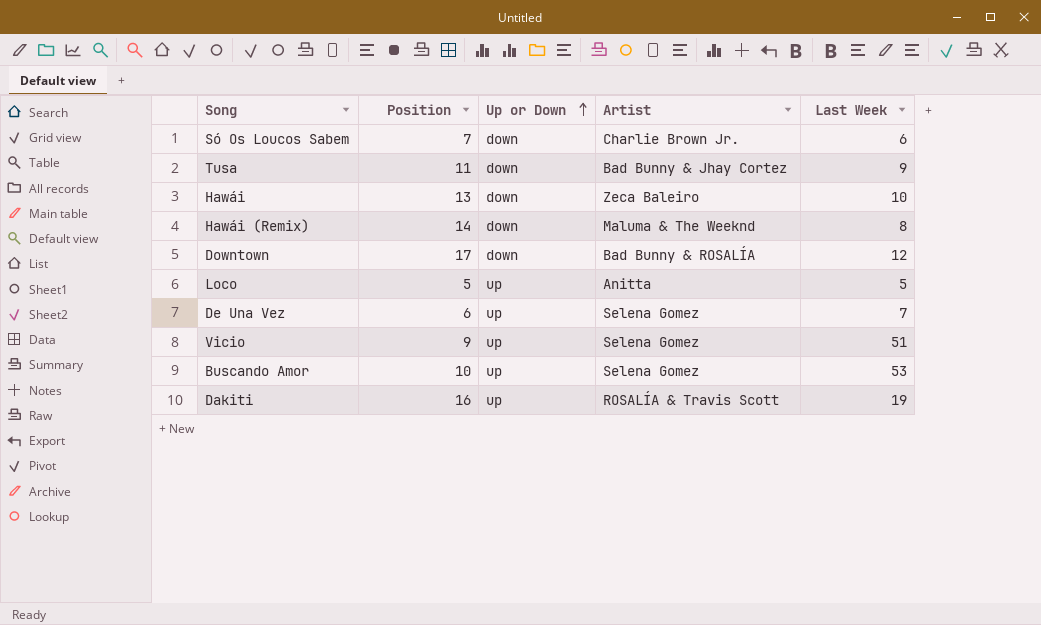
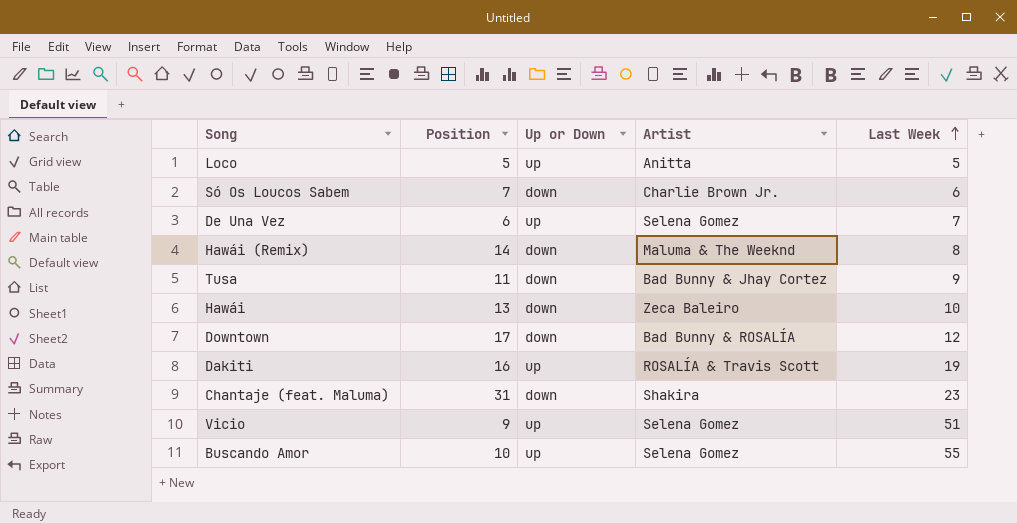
row order: Up or Down ascending -> Last Week ascending
row Chantaje (feat. Maluma): none -> 31 | down | Shakira | 23
Buscando Amor | Last Week: 53 -> 55

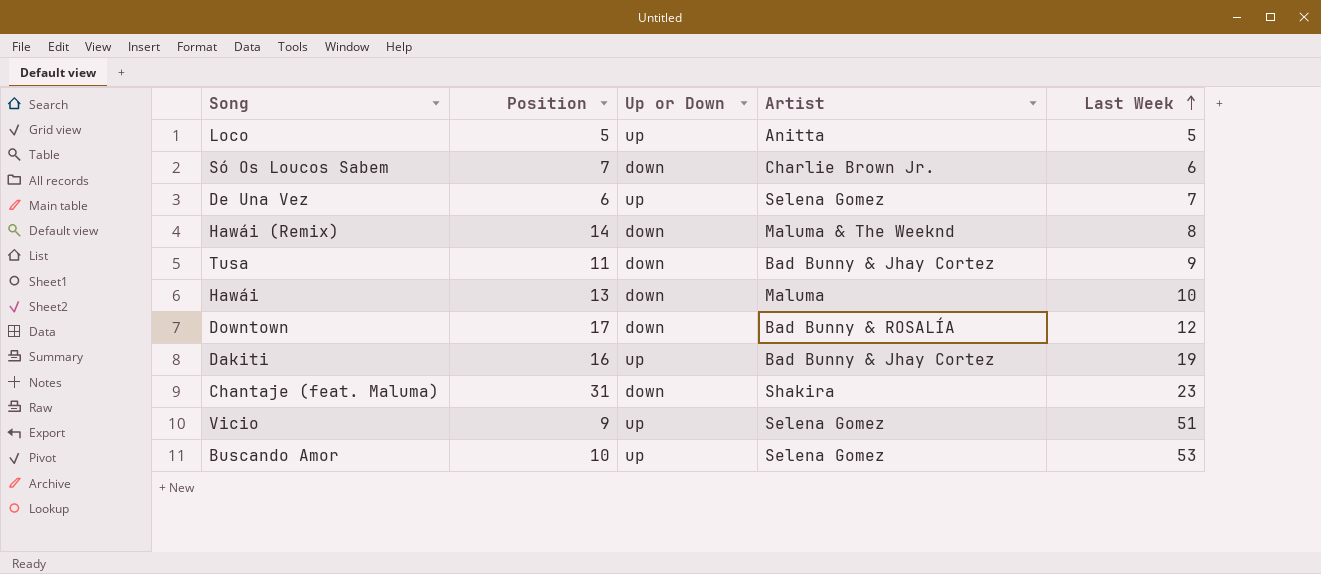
Hawái | Artist: Zeca Baleiro -> Maluma
Dakiti | Artist: ROSALÍA & Travis Scott -> Bad Bunny & Jhay Cortez
Buscando Amor | Last Week: 55 -> 53

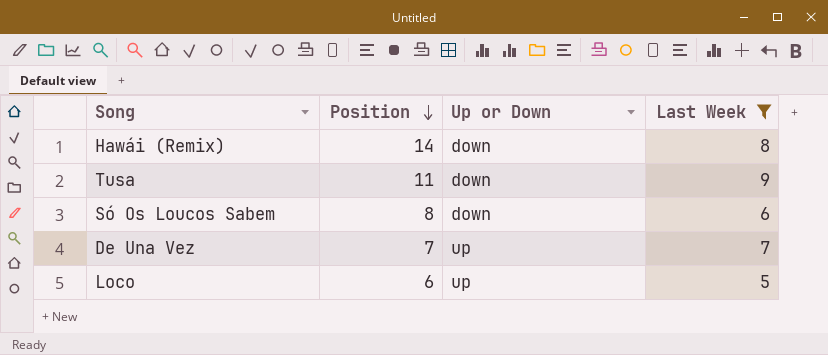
filter: none -> Last Week <= 9
row order: Last Week ascending -> Position descending
column Artist | position: 4 -> none
Só Os Loucos Sabem | Position: 7 -> 8
De Una Vez | Position: 6 -> 7
Loco | Position: 5 -> 6

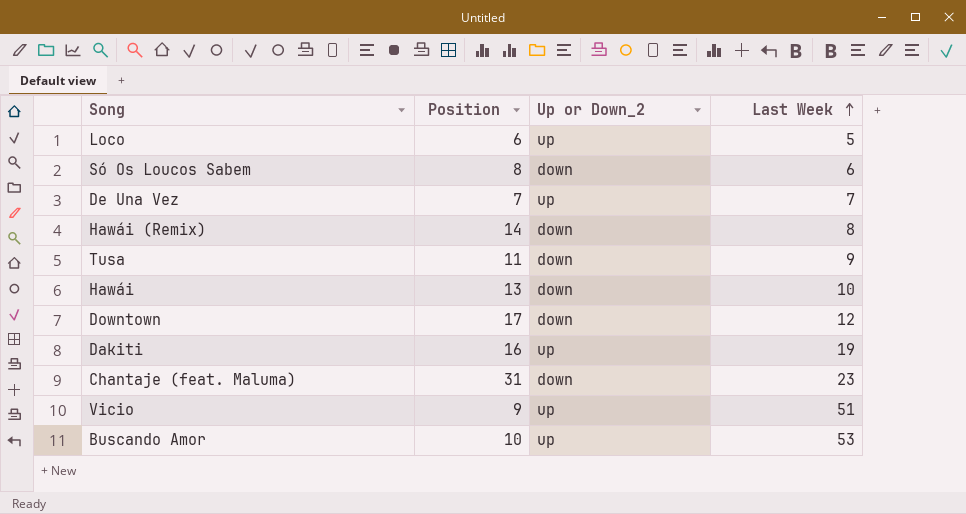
filter: Last Week <= 9 -> none
row order: Position descending -> Last Week ascending
column name: Up or Down -> Up or Down_2

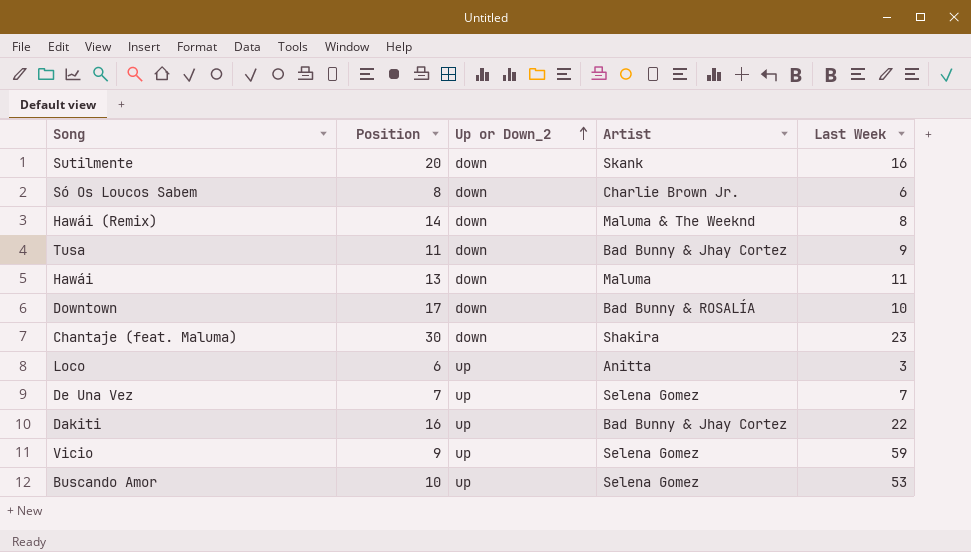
row order: Last Week ascending -> Up or Down_2 ascending
column Artist | position: none -> 4
row Sutilmente: none -> 20 | down | Skank | 16
Hawái | Last Week: 10 -> 11
Downtown | Last Week: 12 -> 10
Chantaje (feat. Maluma) | Position: 31 -> 30
Loco | Last Week: 5 -> 3
Dakiti | Last Week: 19 -> 22
Vicio | Last Week: 51 -> 59

